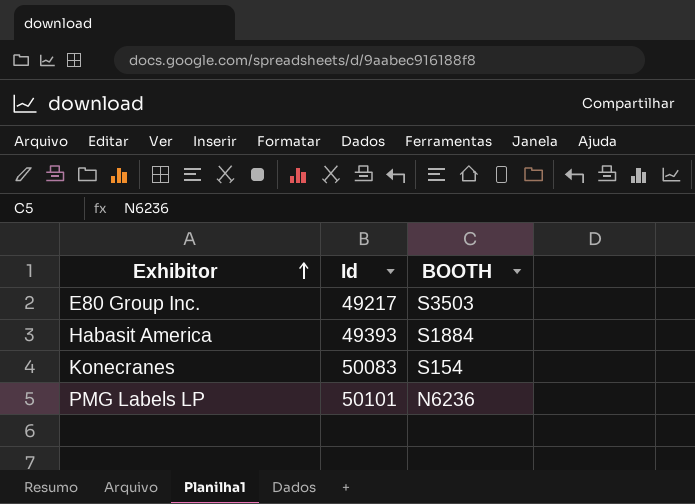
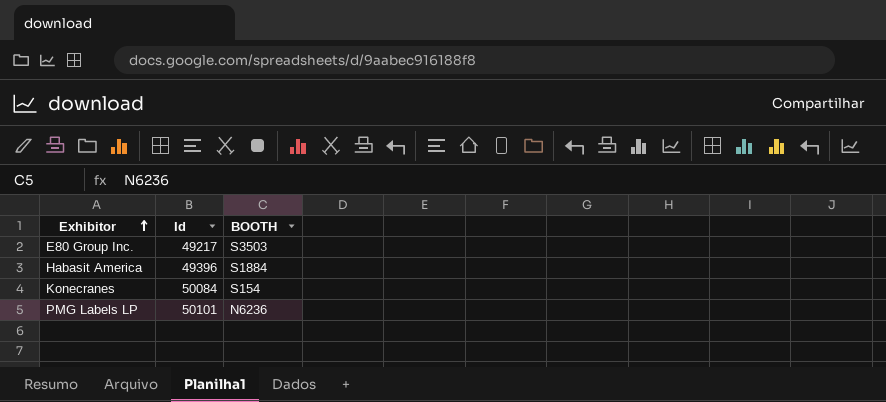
Habasit America | Id: 49393 -> 49396
Konecranes | Id: 50083 -> 50084

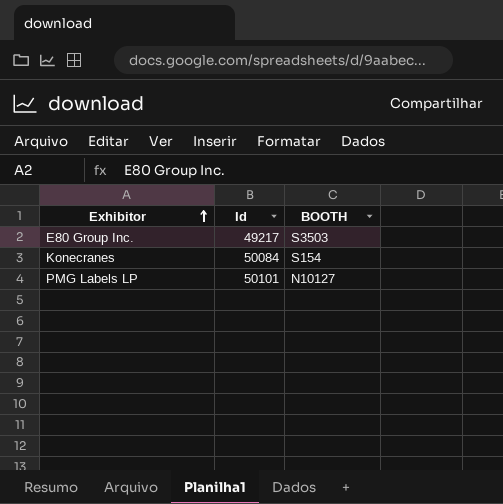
row Habasit America: 49396 | S1884 -> none
PMG Labels LP | BOOTH: N6236 -> N10127

